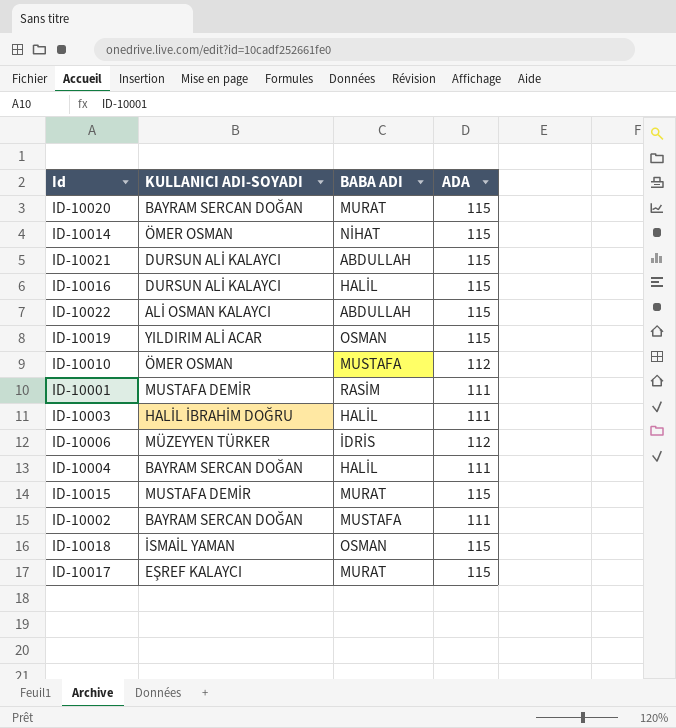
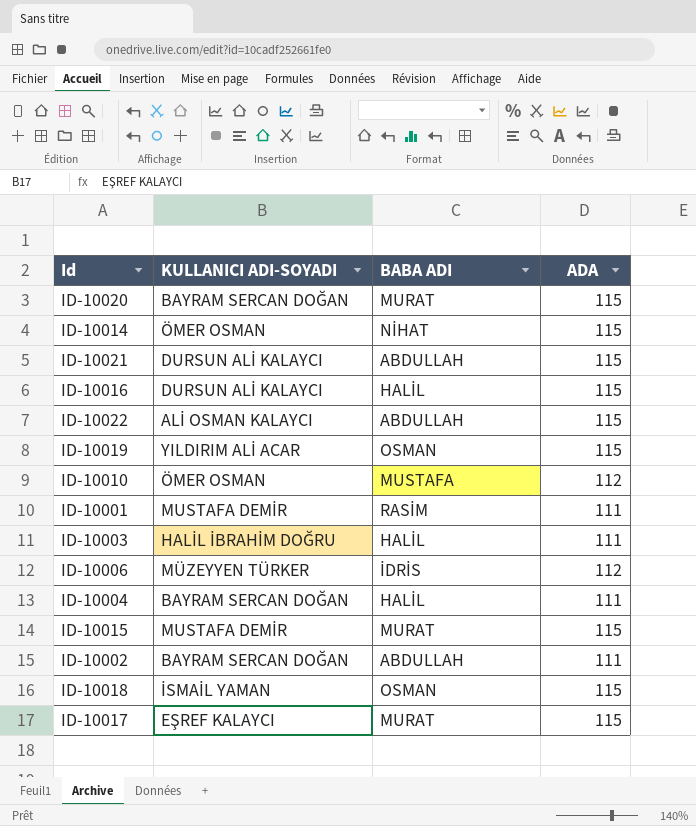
ID-10002 | BABA ADI: MUSTAFA -> ABDULLAH

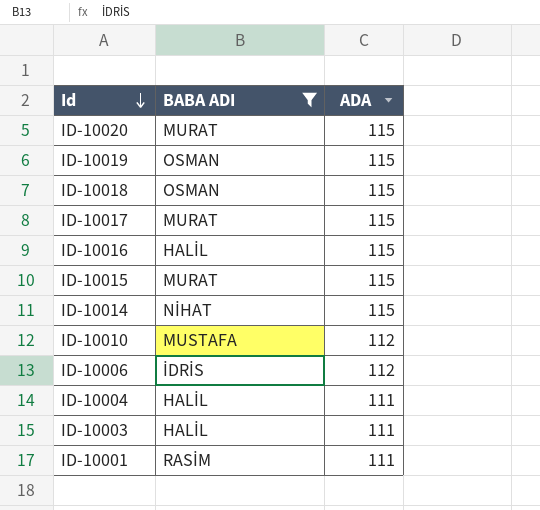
filter: none -> BABA ADI != ABDULLAH
row order: none -> Id descending
column KULLANICI ADI-SOYADI | position: 2 -> none

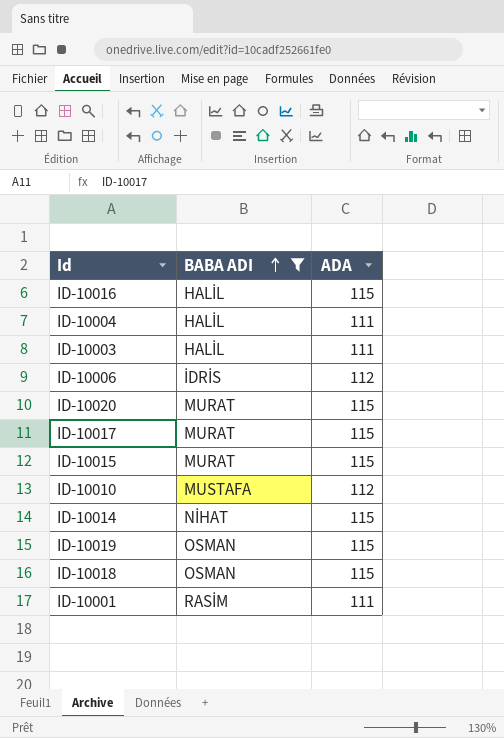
row order: Id descending -> BABA ADI ascending

